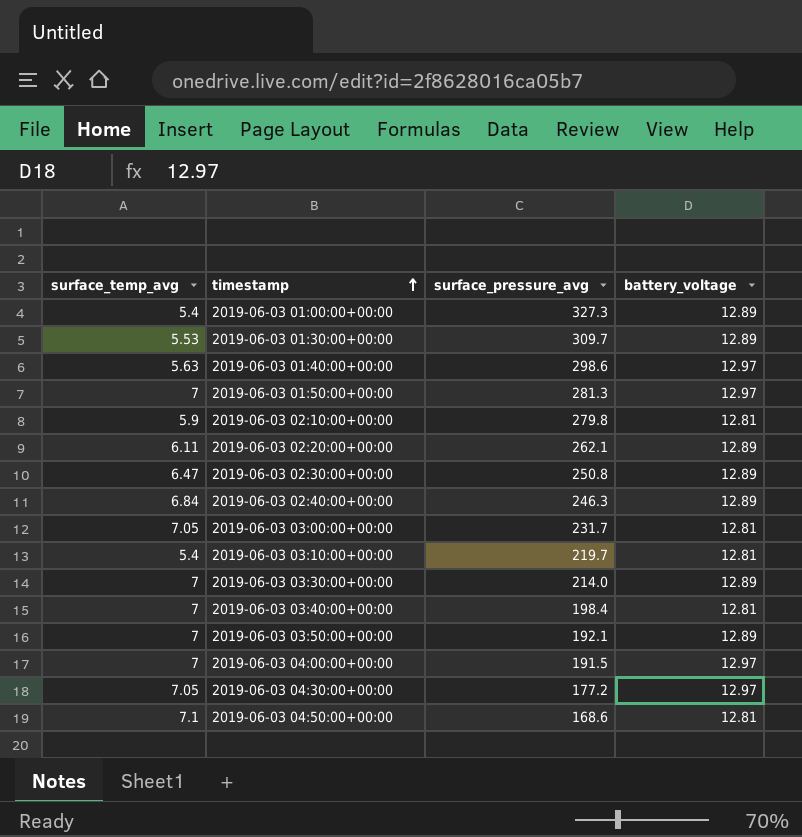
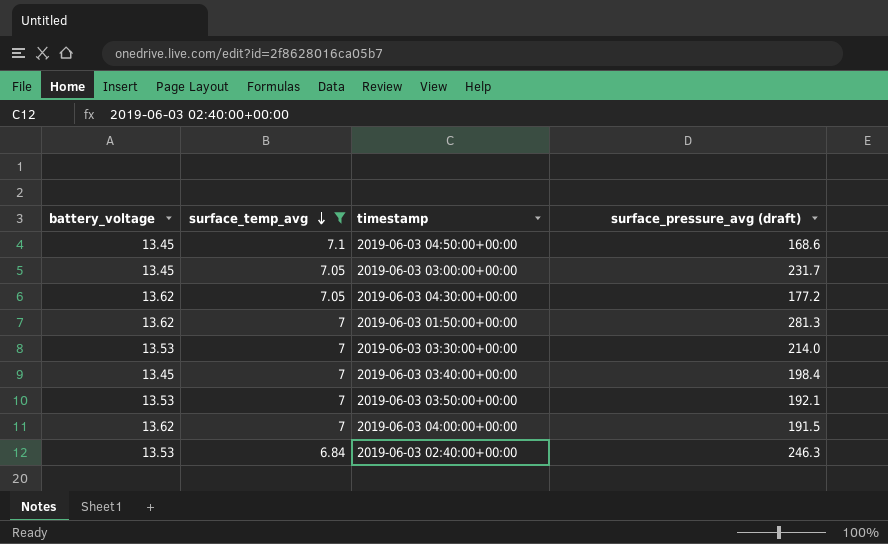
filter: none -> surface_temp_avg >= 6.84
row order: timestamp ascending -> surface_temp_avg descending
column battery_voltage | position: 4 -> 1
column name: surface_pressure_avg -> surface_pressure_avg (draft)
2019-06-03 04:50:00+00:00 | battery_voltage: 12.81 -> 13.45
2019-06-03 03:00:00+00:00 | battery_voltage: 12.81 -> 13.45
2019-06-03 04:30:00+00:00 | battery_voltage: 12.97 -> 13.62
2019-06-03 01:50:00+00:00 | battery_voltage: 12.97 -> 13.62
2019-06-03 03:30:00+00:00 | battery_voltage: 12.89 -> 13.53
2019-06-03 03:40:00+00:00 | battery_voltage: 12.81 -> 13.45
2019-06-03 03:50:00+00:00 | battery_voltage: 12.89 -> 13.53
2019-06-03 04:00:00+00:00 | battery_voltage: 12.97 -> 13.62
2019-06-03 02:40:00+00:00 | battery_voltage: 12.89 -> 13.53

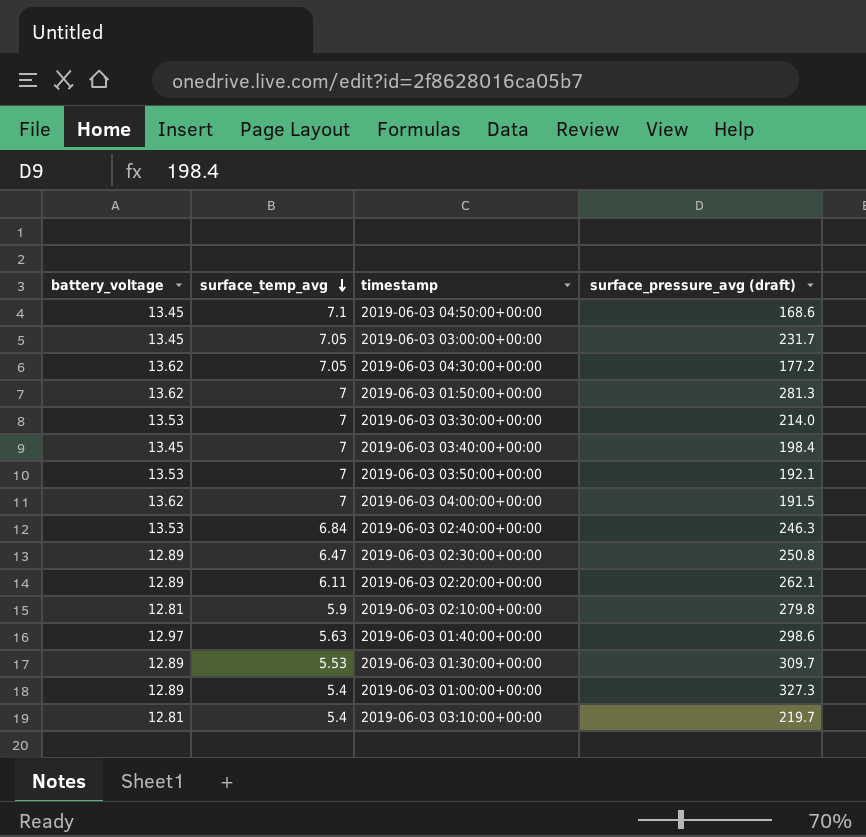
filter: surface_temp_avg >= 6.84 -> none

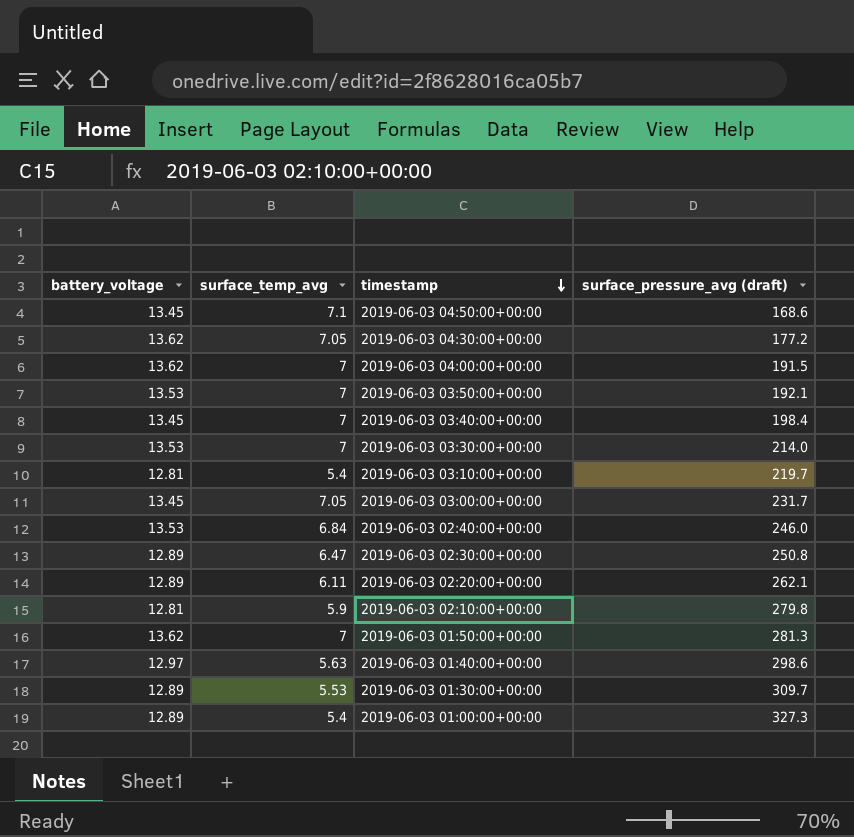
row order: surface_temp_avg descending -> timestamp descending
2019-06-03 02:40:00+00:00 | surface_pressure_avg (draft): 246.3 -> 246.0

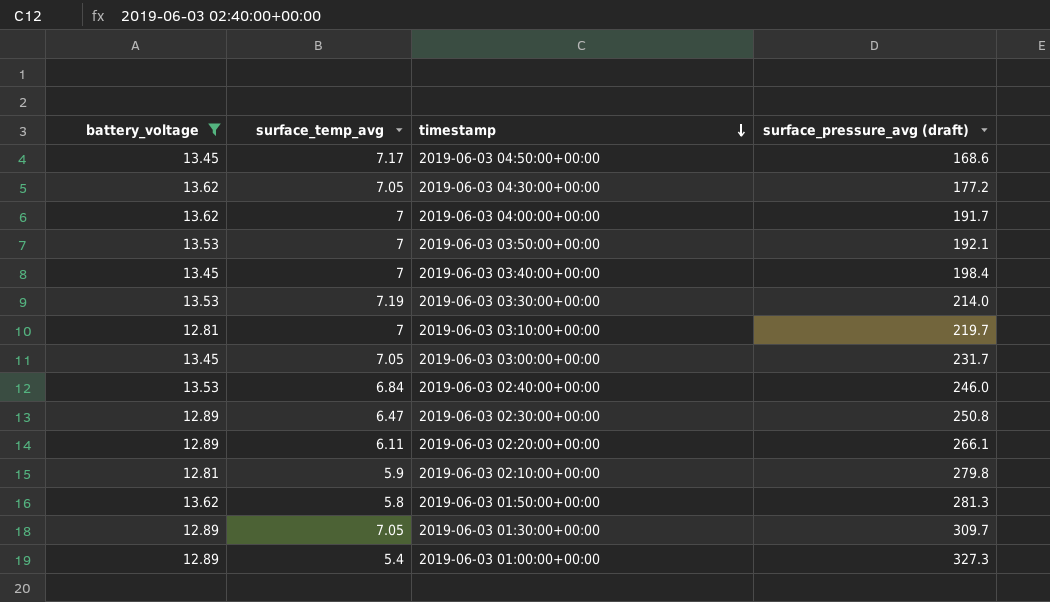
filter: none -> battery_voltage != 12.97
2019-06-03 04:50:00+00:00 | surface_temp_avg: 7.1 -> 7.17
2019-06-03 04:00:00+00:00 | surface_pressure_avg (draft): 191.5 -> 191.7
2019-06-03 03:30:00+00:00 | surface_temp_avg: 7 -> 7.19
2019-06-03 03:10:00+00:00 | surface_temp_avg: 5.4 -> 7
2019-06-03 02:20:00+00:00 | surface_pressure_avg (draft): 262.1 -> 266.1
2019-06-03 01:50:00+00:00 | surface_temp_avg: 7 -> 5.8
2019-06-03 01:30:00+00:00 | surface_temp_avg: 5.53 -> 7.05

